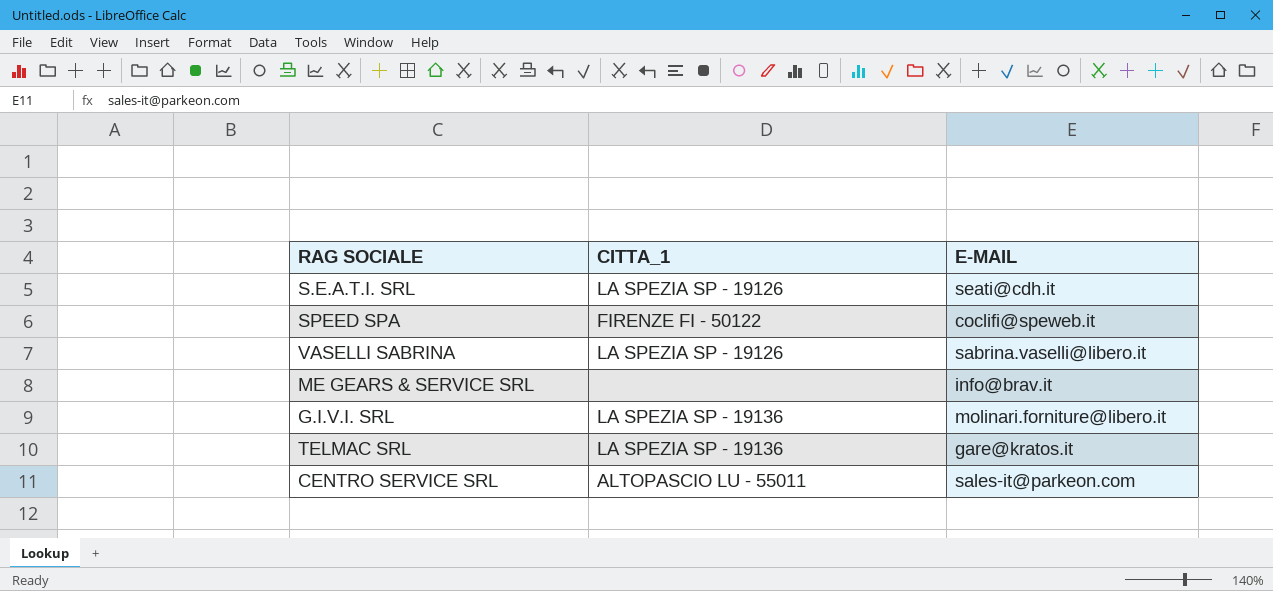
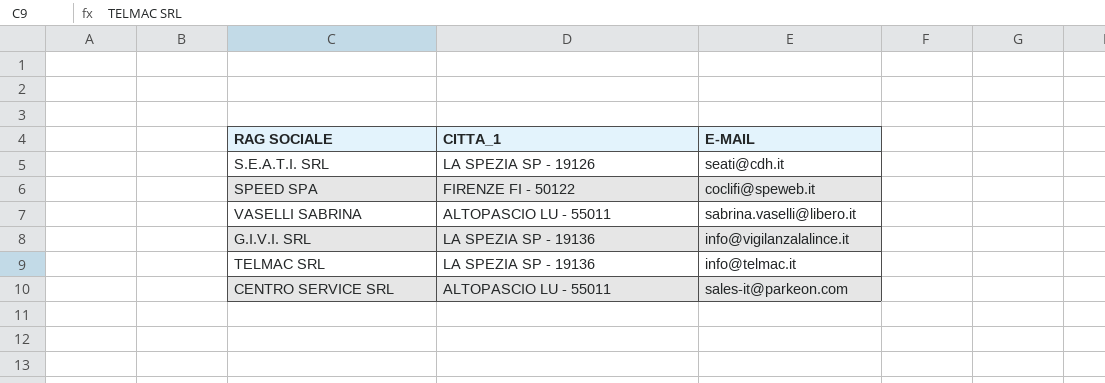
row ME GEARS & SERVICE SRL: none | info@brav.it -> none
VASELLI SABRINA | CITTA_1: LA SPEZIA SP - 19126 -> ALTOPASCIO LU - 55011
G.I.V.I. SRL | E-MAIL: molinari.forniture@libero.it -> info@vigilanzalalince.it
TELMAC SRL | E-MAIL: gare@kratos.it -> info@telmac.it

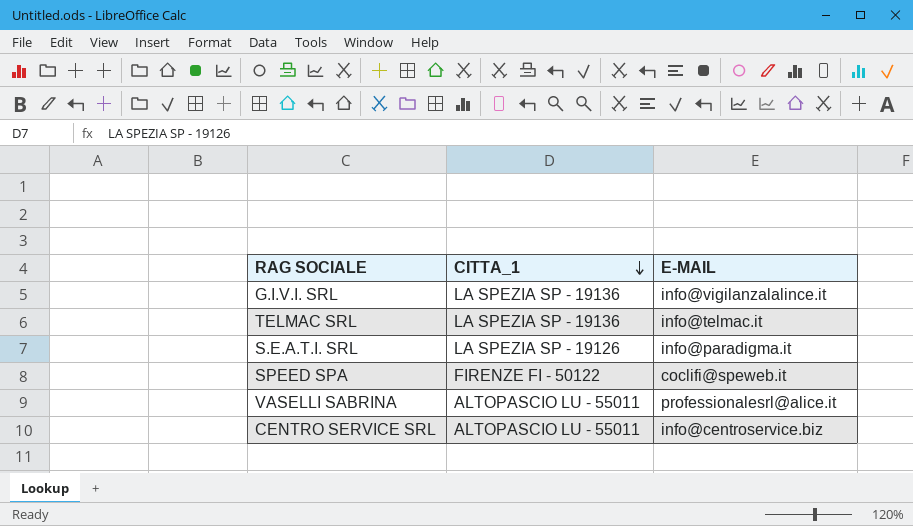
row order: none -> CITTA_1 descending
S.E.A.T.I. SRL | E-MAIL: seati@cdh.it -> info@paradigma.it
VASELLI SABRINA | E-MAIL: sabrina.vaselli@libero.it -> professionalesrl@alice.it
CENTRO SERVICE SRL | E-MAIL: sales-it@parkeon.com -> info@centroservice.biz

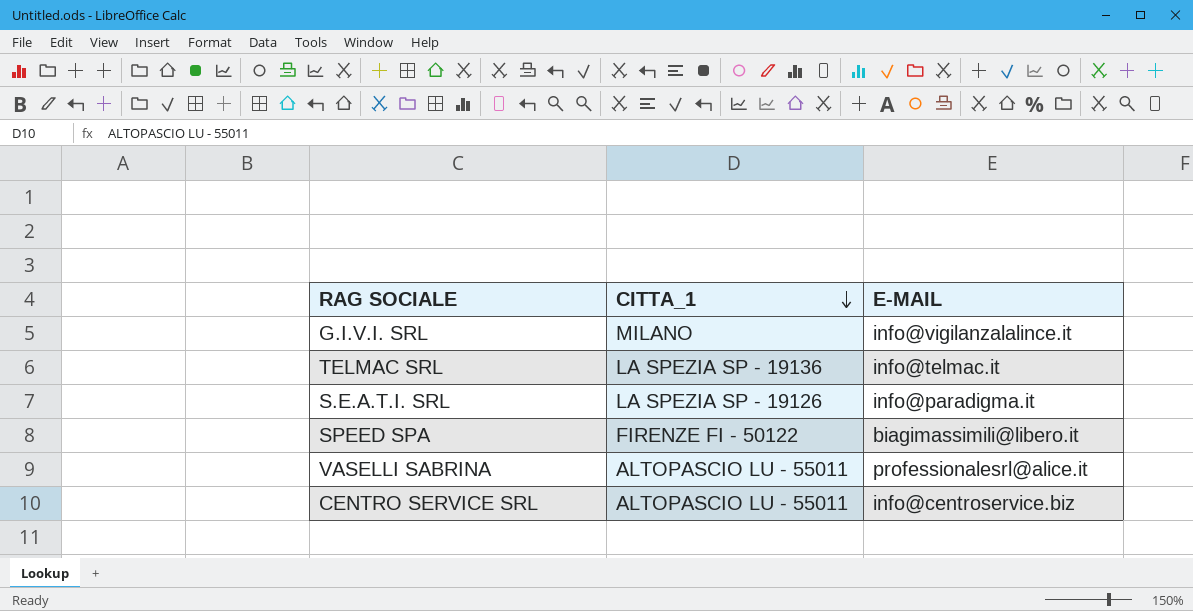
G.I.V.I. SRL | CITTA_1: LA SPEZIA SP - 19136 -> MILANO
SPEED SPA | E-MAIL: coclifi@speweb.it -> biagimassimili@libero.it

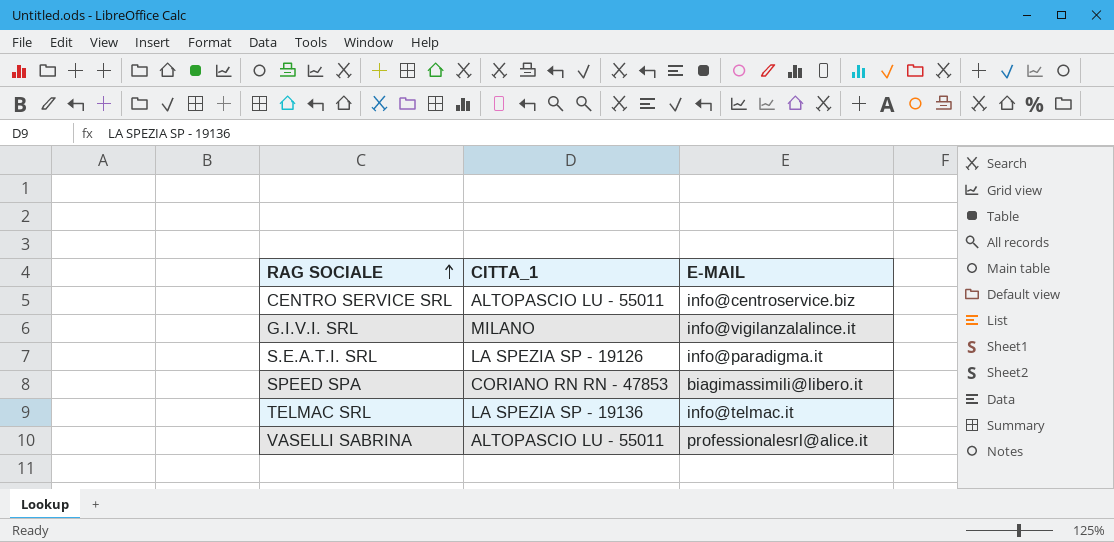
row order: CITTA_1 descending -> RAG SOCIALE ascending
SPEED SPA | CITTA_1: FIRENZE FI - 50122 -> CORIANO RN RN - 47853

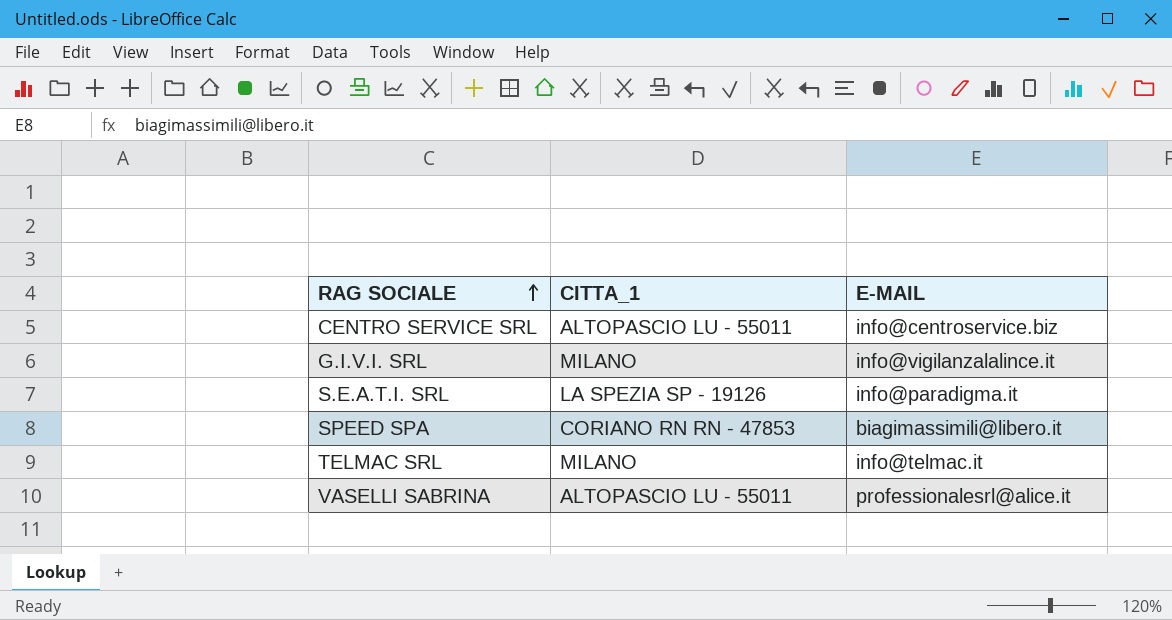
TELMAC SRL | CITTA_1: LA SPEZIA SP - 19136 -> MILANO

